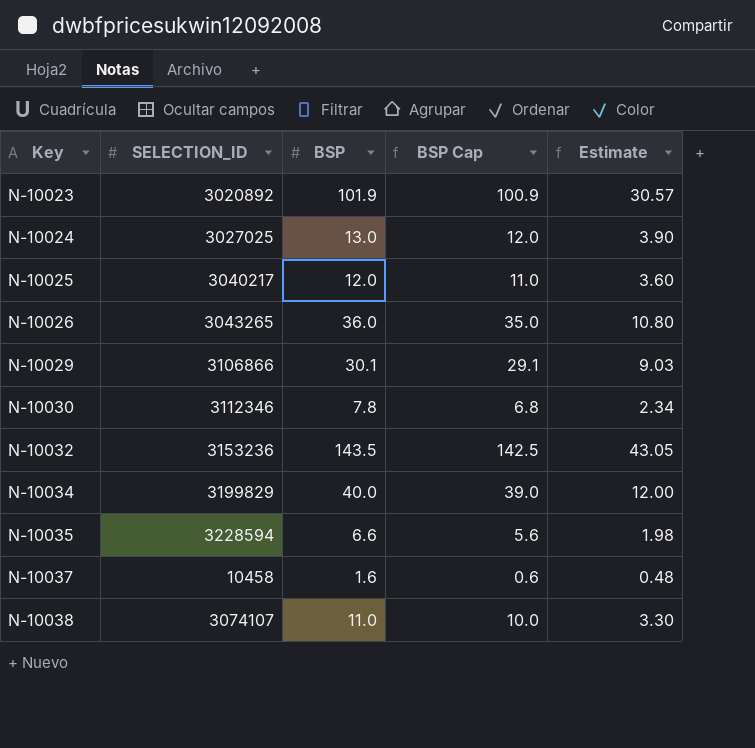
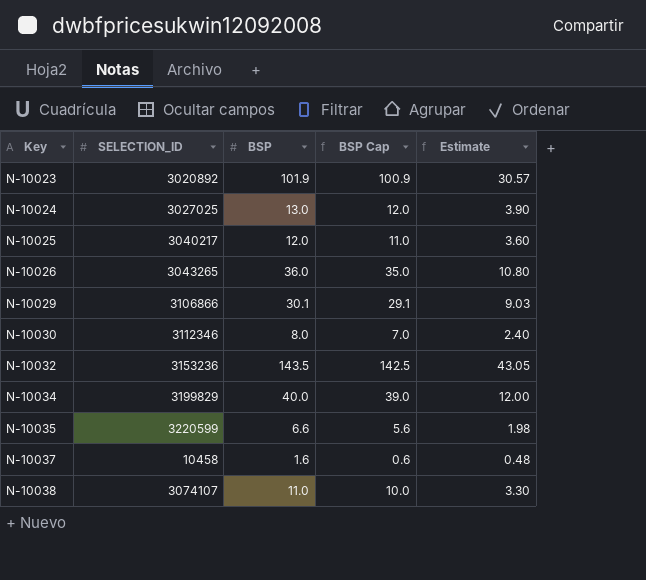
N-10030 | BSP: 7.8 -> 8.0
N-10030 | BSP Cap: 6.8 -> 7.0
N-10030 | Estimate: 2.34 -> 2.40
N-10035 | SELECTION_ID: 3228594 -> 3220599

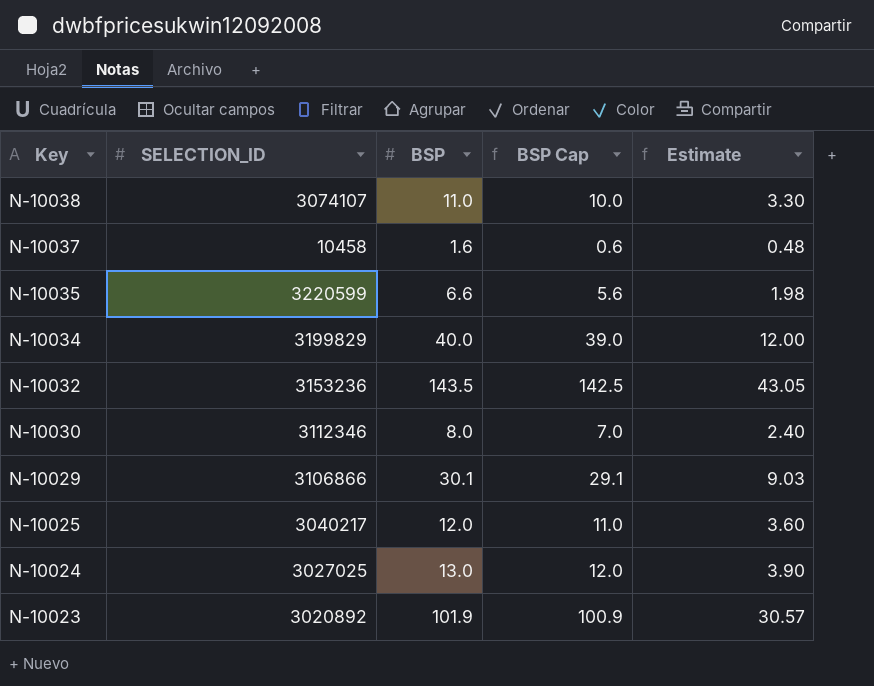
row order: Key ascending -> Key descending
row N-10026: 3043265 | 36.0 | 35.0 | 10.80 -> none

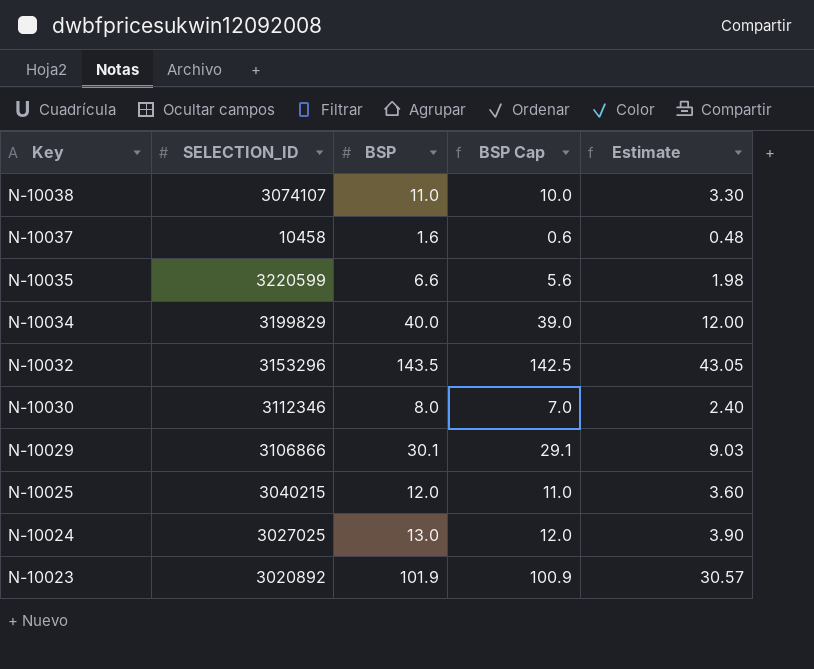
N-10032 | SELECTION_ID: 3153236 -> 3153296
N-10025 | SELECTION_ID: 3040217 -> 3040215

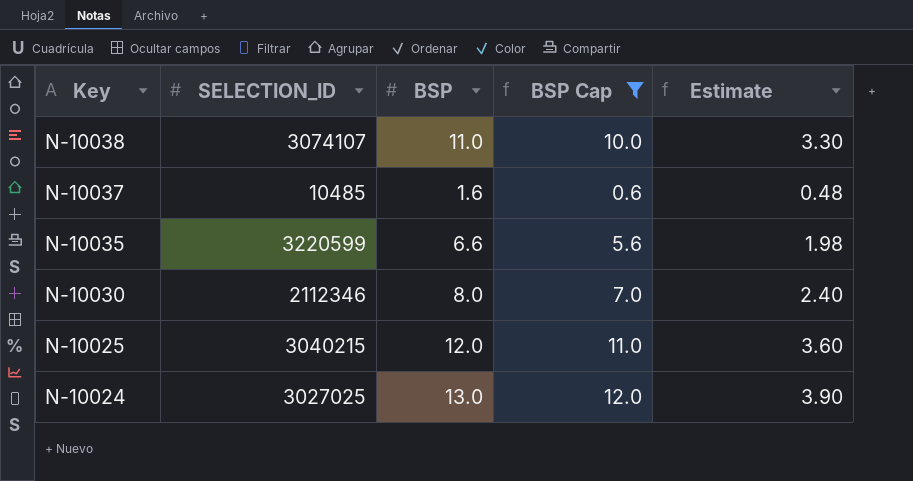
filter: none -> BSP Cap <= 12.0
N-10037 | SELECTION_ID: 10458 -> 10485
N-10030 | SELECTION_ID: 3112346 -> 2112346

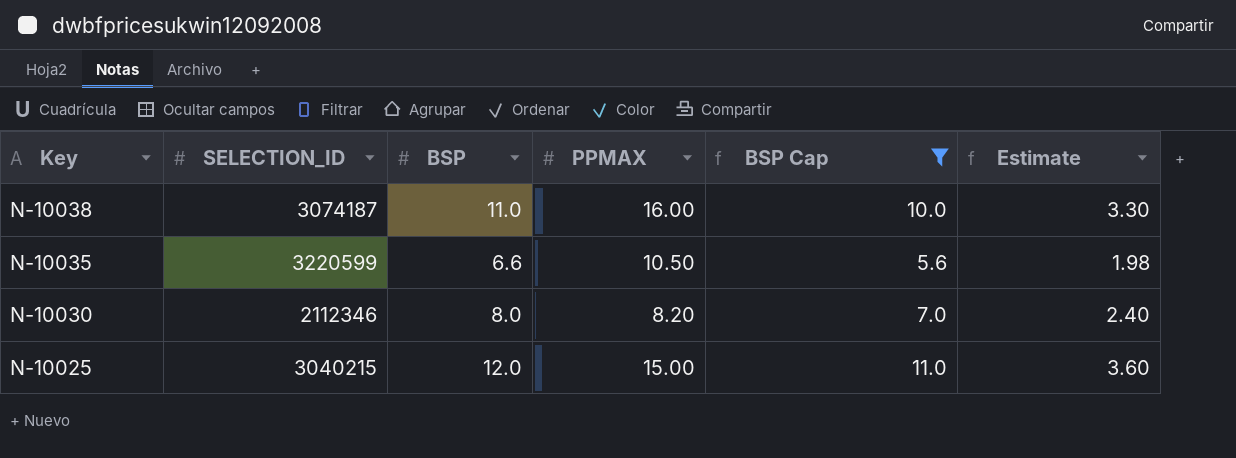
column PPMAX | position: none -> 4
row N-10037: 10485 | 1.6 | 0.6 | 0.48 -> none
row N-10024: 3027025 | 13.0 | 12.0 | 3.90 -> none
N-10038 | SELECTION_ID: 3074107 -> 3074187

